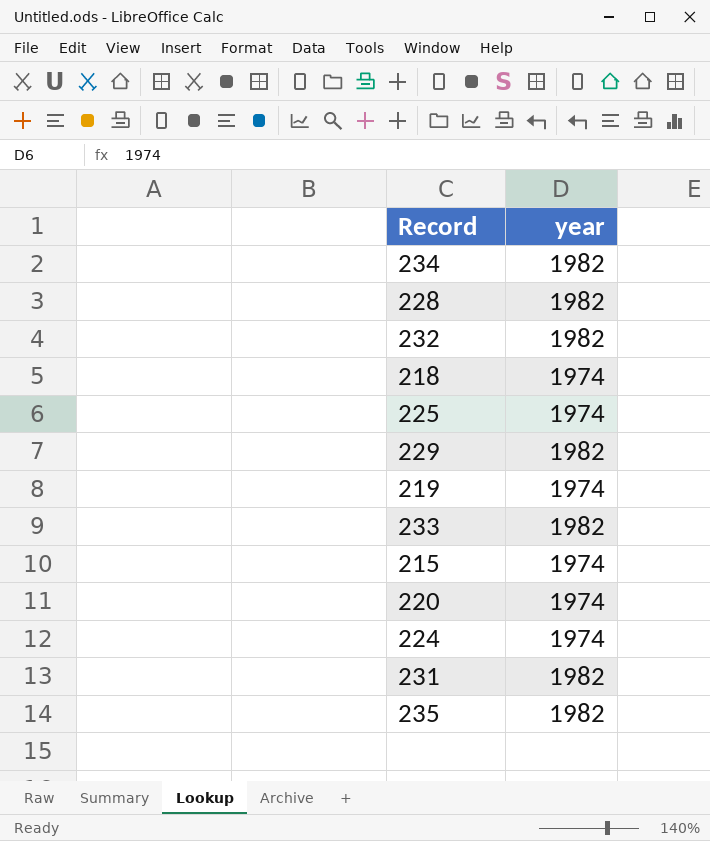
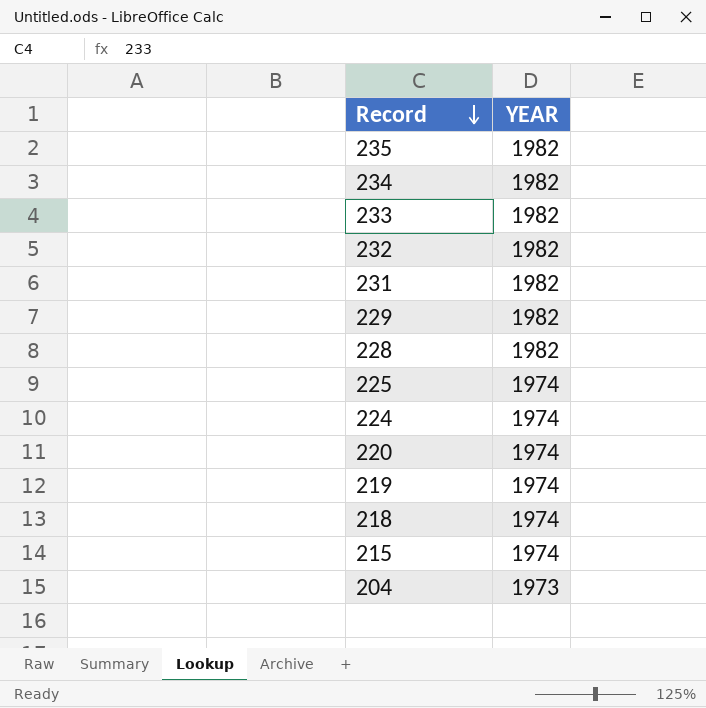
row order: none -> Record descending
column name: year -> YEAR
row 204: none -> 1973

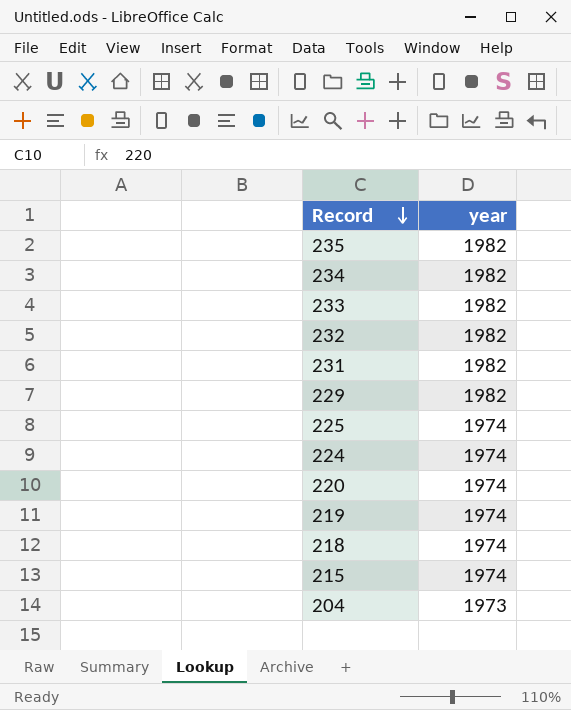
column name: YEAR -> year
row 228: 1982 -> none

